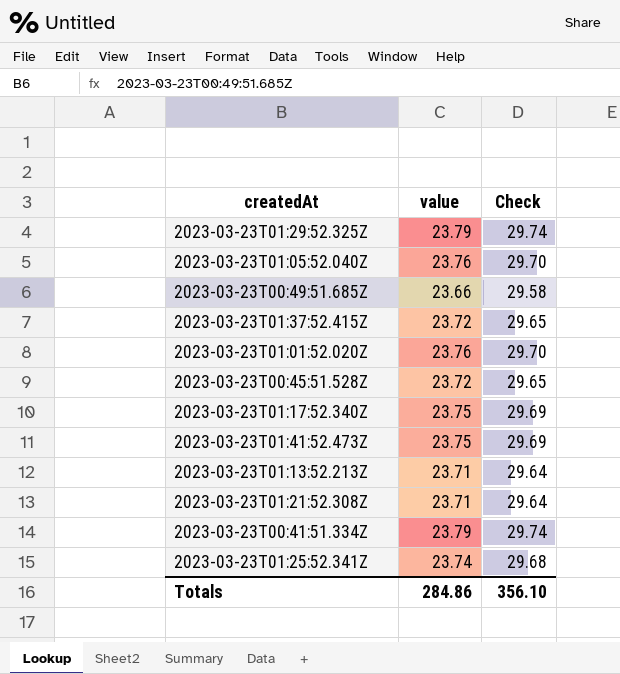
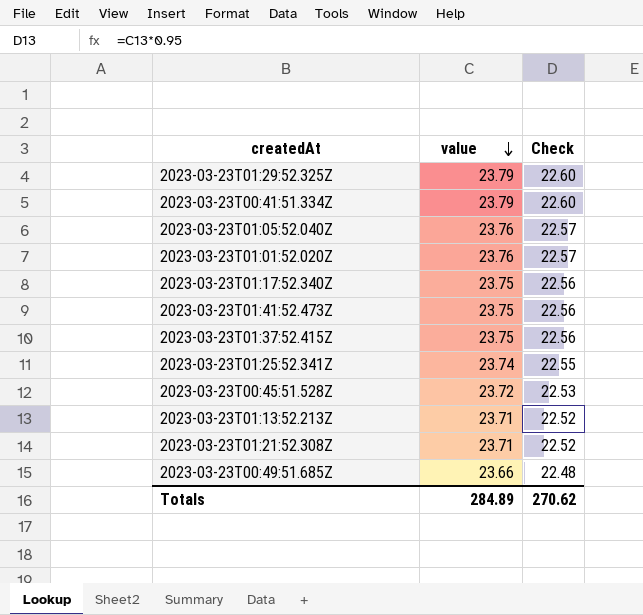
row order: none -> value descending
column Check | formula: [value] * 1.25 -> [value] * 0.95
2023-03-23T01:37:52.415Z | value: 23.72 -> 23.75
Totals | value: 284.86 -> 284.89
Totals | Check: 356.10 -> 270.62

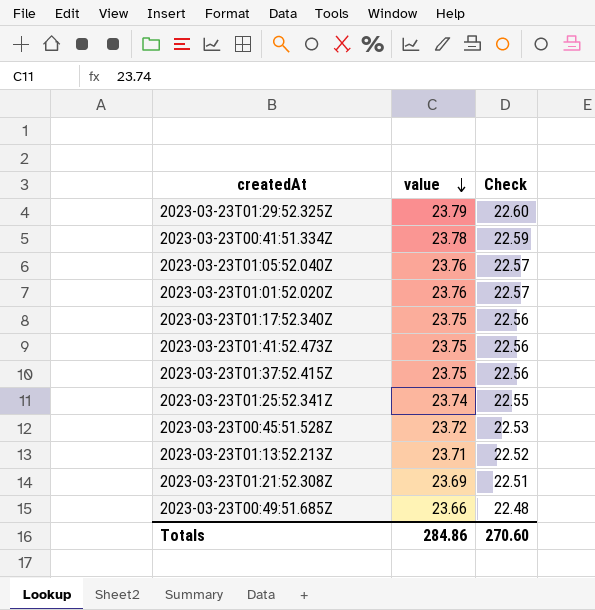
2023-03-23T00:41:51.334Z | value: 23.79 -> 23.78
2023-03-23T00:41:51.334Z | Check: 22.60 -> 22.59
2023-03-23T01:21:52.308Z | value: 23.71 -> 23.69
2023-03-23T01:21:52.308Z | Check: 22.52 -> 22.51
Totals | value: 284.89 -> 284.86
Totals | Check: 270.62 -> 270.60

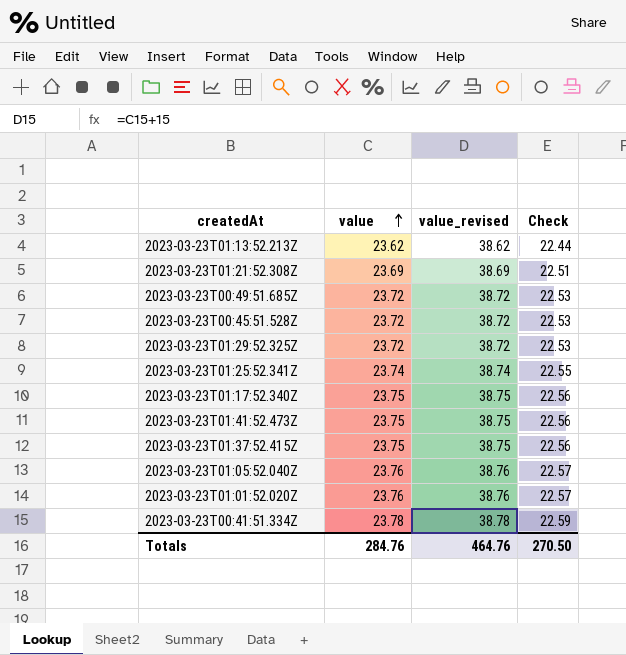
row order: value descending -> value ascending
column value_revised | formula: none -> [value] + 15
2023-03-23T01:13:52.213Z | value: 23.71 -> 23.62
2023-03-23T01:13:52.213Z | Check: 22.52 -> 22.44
2023-03-23T00:49:51.685Z | value: 23.66 -> 23.72
2023-03-23T00:49:51.685Z | Check: 22.48 -> 22.53
2023-03-23T01:29:52.325Z | value: 23.79 -> 23.72
2023-03-23T01:29:52.325Z | Check: 22.60 -> 22.53
Totals | value: 284.86 -> 284.76
Totals | Check: 270.60 -> 270.50

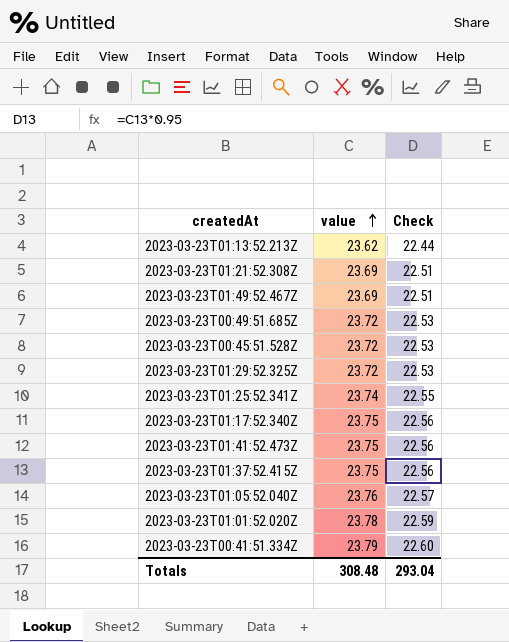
column value_revised | formula: [value] + 15 -> none
row 2023-03-23T01:49:52.467Z: none -> 23.69 | 22.51
2023-03-23T01:01:52.020Z | value: 23.76 -> 23.78
2023-03-23T01:01:52.020Z | Check: 22.57 -> 22.59
2023-03-23T00:41:51.334Z | value: 23.78 -> 23.79
2023-03-23T00:41:51.334Z | Check: 22.59 -> 22.60
Totals | value: 284.76 -> 308.48
Totals | Check: 270.50 -> 293.04

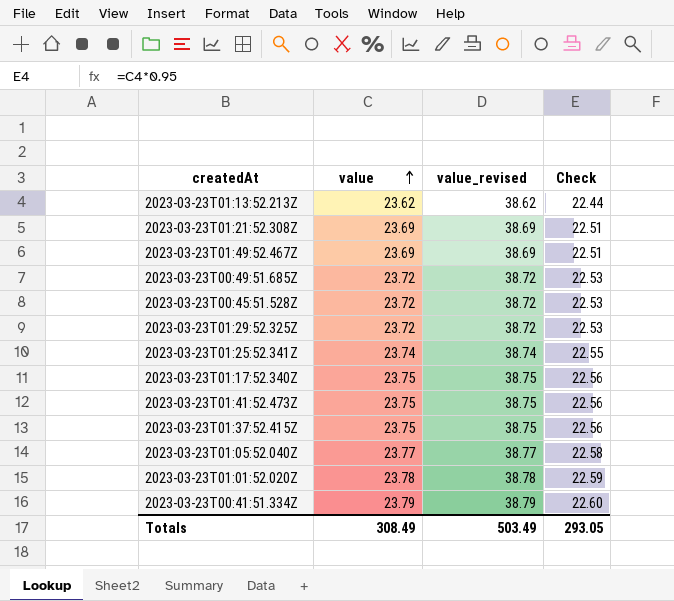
column value_revised | formula: none -> [value] + 15
2023-03-23T01:05:52.040Z | value: 23.76 -> 23.77
2023-03-23T01:05:52.040Z | Check: 22.57 -> 22.58
Totals | value: 308.48 -> 308.49
Totals | Check: 293.04 -> 293.05

